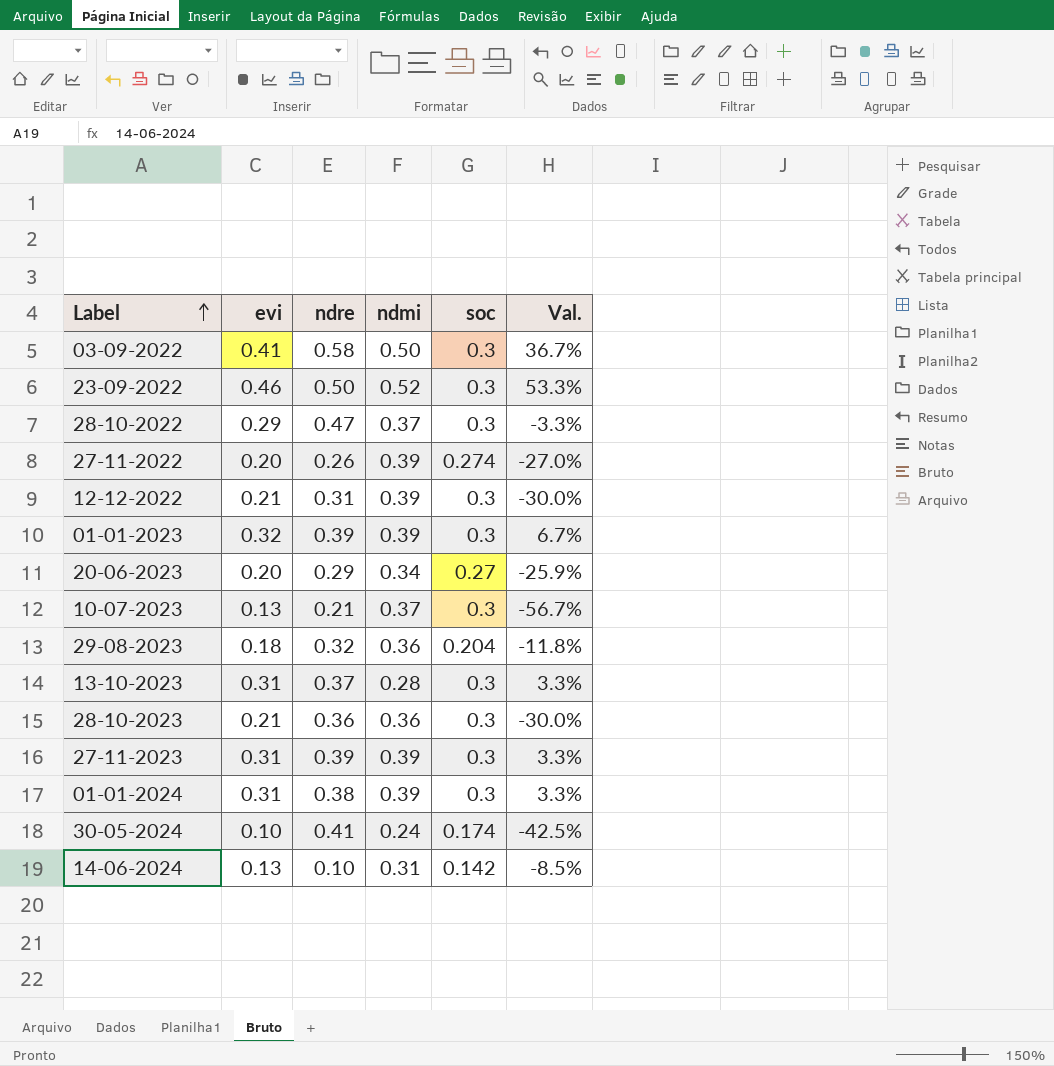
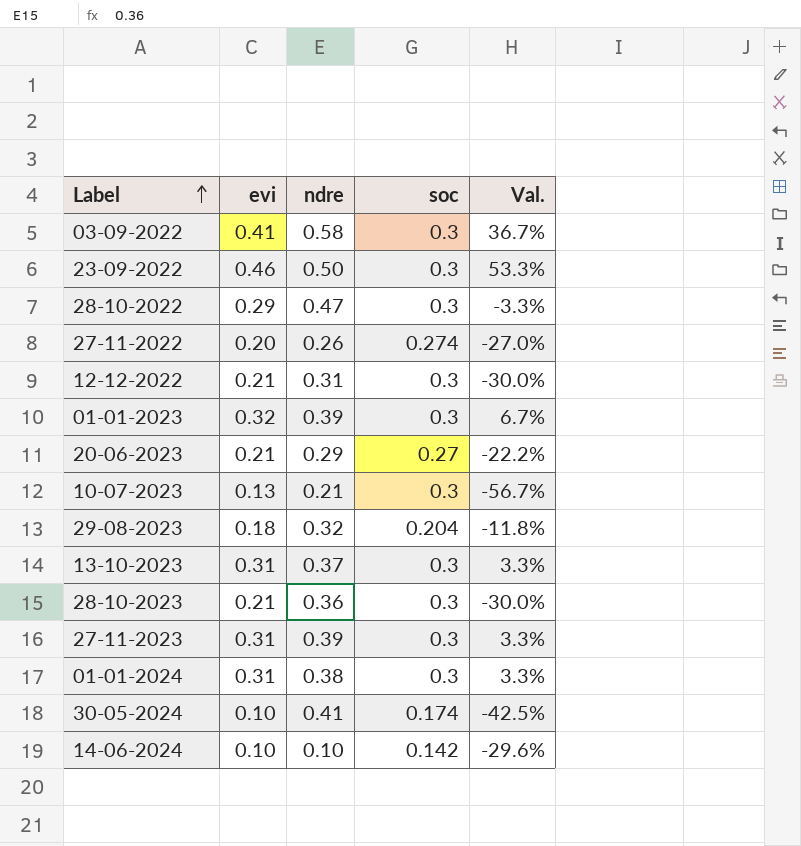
column ndmi | position: 4 -> none
20-06-2023 | evi: 0.20 -> 0.21
20-06-2023 | Val.: -25.9% -> -22.2%
14-06-2024 | evi: 0.13 -> 0.10
14-06-2024 | Val.: -8.5% -> -29.6%

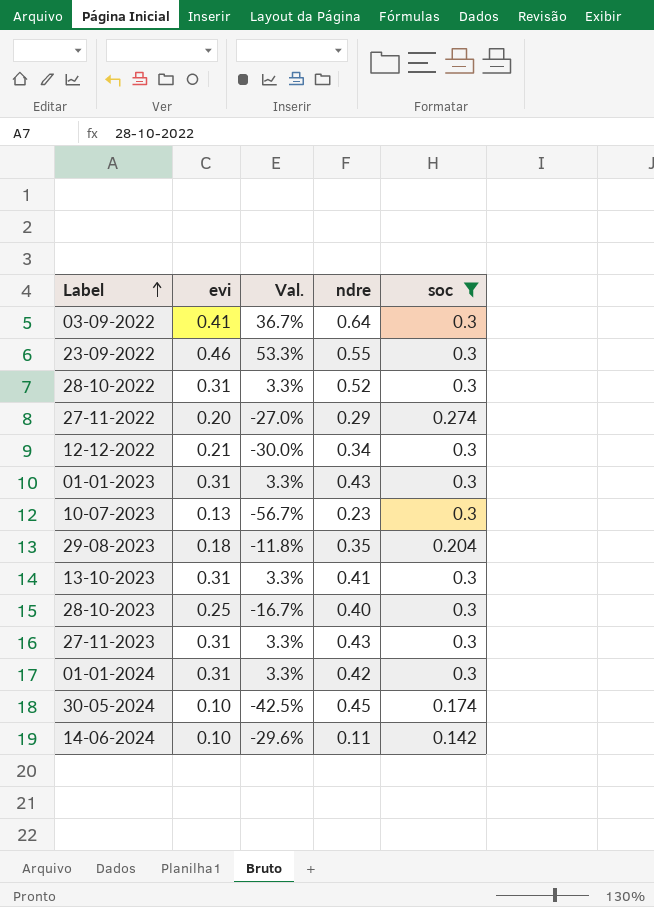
filter: none -> soc != 0.27
column Val. | position: 5 -> 3
03-09-2022 | ndre: 0.58 -> 0.64
23-09-2022 | ndre: 0.50 -> 0.55
28-10-2022 | evi: 0.29 -> 0.31
28-10-2022 | Val.: -3.3% -> 3.3%
28-10-2022 | ndre: 0.47 -> 0.52
27-11-2022 | ndre: 0.26 -> 0.29
12-12-2022 | ndre: 0.31 -> 0.34
01-01-2023 | evi: 0.32 -> 0.31
01-01-2023 | Val.: 6.7% -> 3.3%
01-01-2023 | ndre: 0.39 -> 0.43
10-07-2023 | ndre: 0.21 -> 0.23
29-08-2023 | ndre: 0.32 -> 0.35
13-10-2023 | ndre: 0.37 -> 0.41
28-10-2023 | evi: 0.21 -> 0.25
28-10-2023 | Val.: -30.0% -> -16.7%
28-10-2023 | ndre: 0.36 -> 0.40
27-11-2023 | ndre: 0.39 -> 0.43
01-01-2024 | ndre: 0.38 -> 0.42
30-05-2024 | ndre: 0.41 -> 0.45
14-06-2024 | ndre: 0.10 -> 0.11

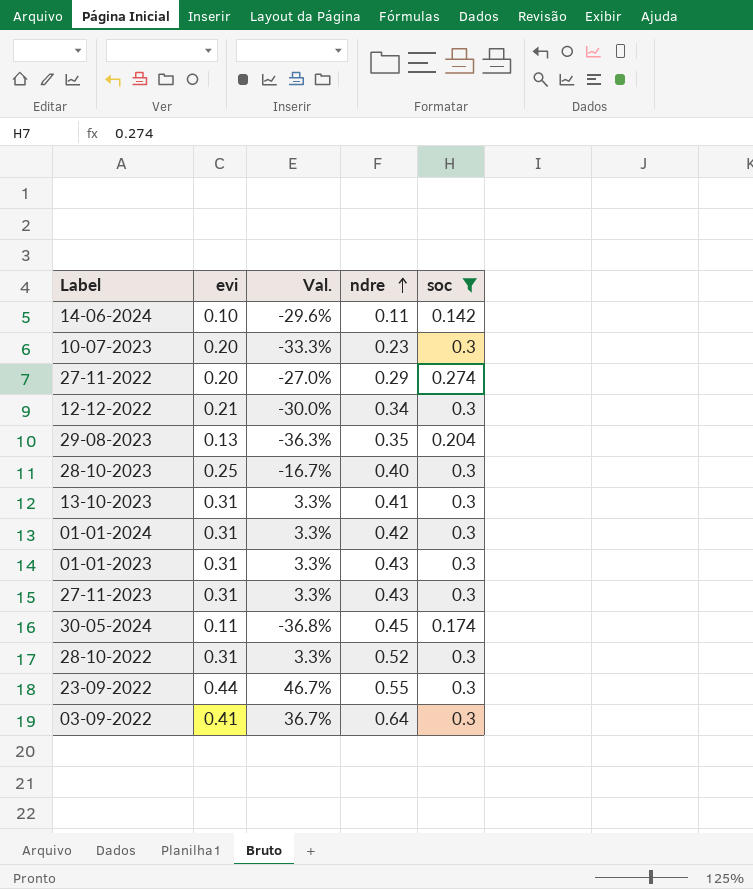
row order: Label ascending -> ndre ascending
10-07-2023 | evi: 0.13 -> 0.20
10-07-2023 | Val.: -56.7% -> -33.3%
29-08-2023 | evi: 0.18 -> 0.13
29-08-2023 | Val.: -11.8% -> -36.3%
30-05-2024 | evi: 0.10 -> 0.11
30-05-2024 | Val.: -42.5% -> -36.8%
23-09-2022 | evi: 0.46 -> 0.44
23-09-2022 | Val.: 53.3% -> 46.7%

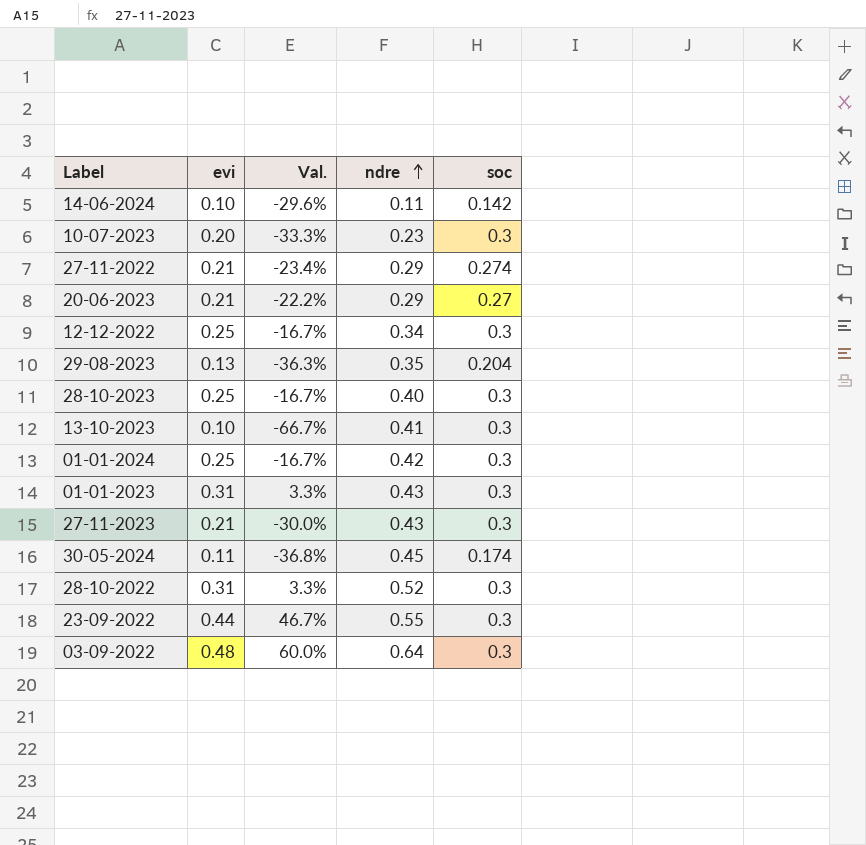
filter: soc != 0.27 -> none
27-11-2022 | evi: 0.20 -> 0.21
27-11-2022 | Val.: -27.0% -> -23.4%
12-12-2022 | evi: 0.21 -> 0.25
12-12-2022 | Val.: -30.0% -> -16.7%
13-10-2023 | evi: 0.31 -> 0.10
13-10-2023 | Val.: 3.3% -> -66.7%
01-01-2024 | evi: 0.31 -> 0.25
01-01-2024 | Val.: 3.3% -> -16.7%
27-11-2023 | evi: 0.31 -> 0.21
27-11-2023 | Val.: 3.3% -> -30.0%
03-09-2022 | evi: 0.41 -> 0.48
03-09-2022 | Val.: 36.7% -> 60.0%

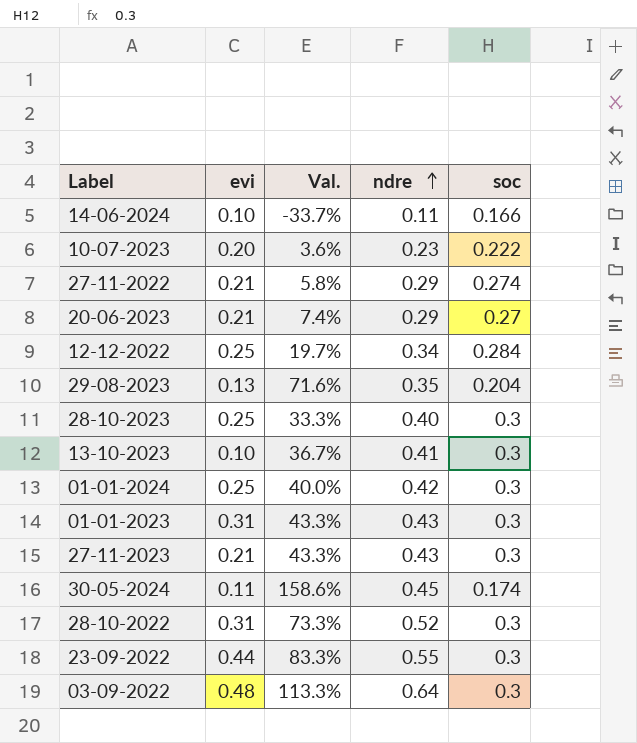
column Val. | formula: ([evi] - [soc]) / [soc] -> ([ndre] - [soc]) / [soc]
14-06-2024 | soc: 0.142 -> 0.166
10-07-2023 | soc: 0.3 -> 0.222
12-12-2022 | soc: 0.3 -> 0.284

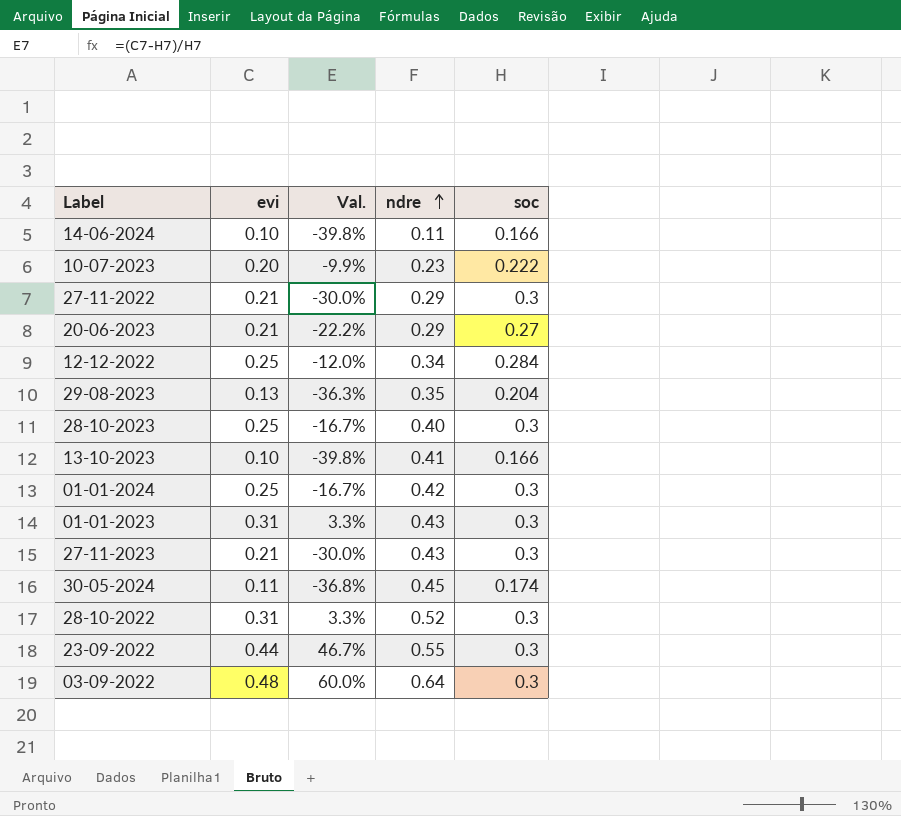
column Val. | formula: ([ndre] - [soc]) / [soc] -> ([evi] - [soc]) / [soc]
27-11-2022 | soc: 0.274 -> 0.3
13-10-2023 | soc: 0.3 -> 0.166

